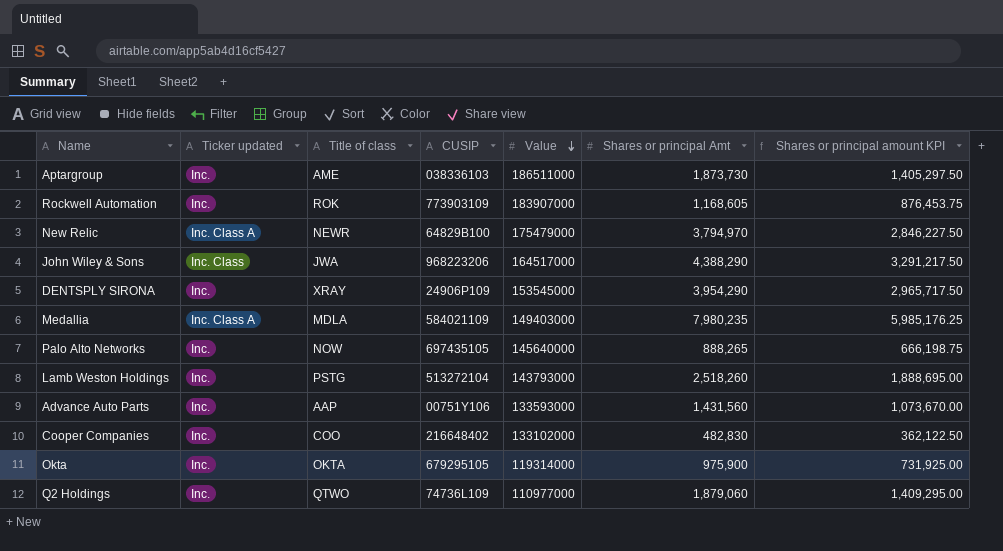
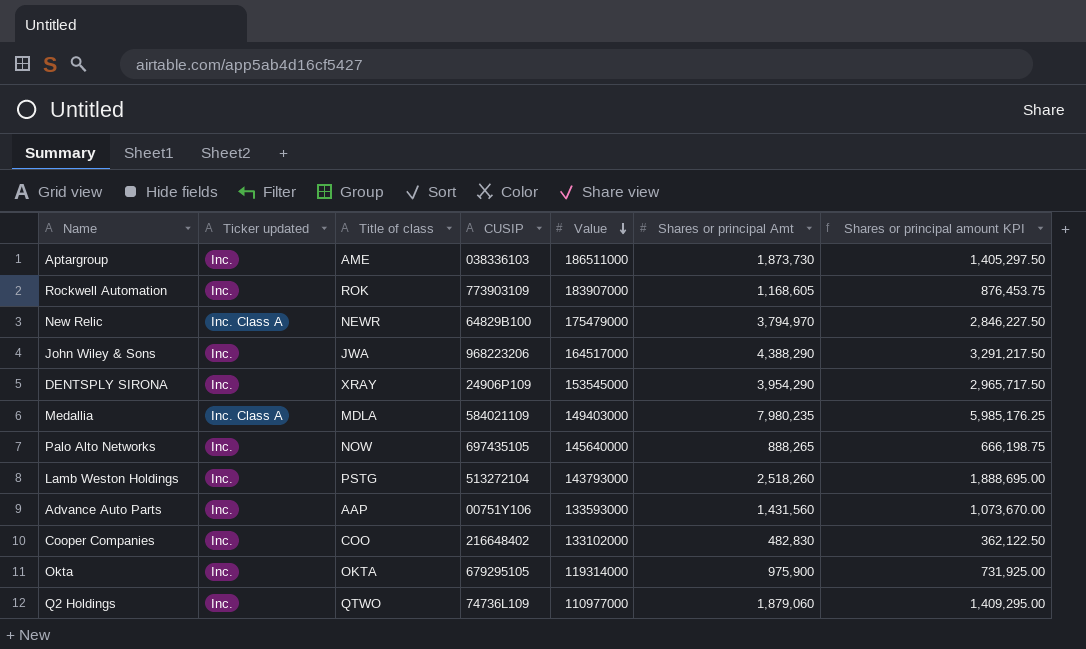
John Wiley & Sons | Ticker updated: Inc. Class -> Inc.

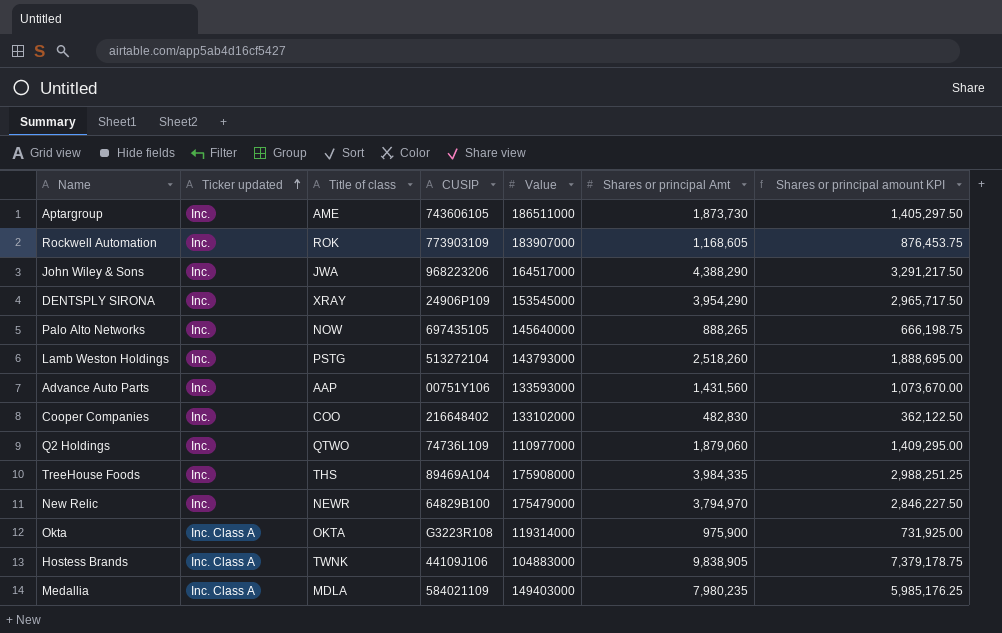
row order: Value descending -> Ticker updated ascending
Aptargroup | CUSIP: 038336103 -> 743606105
row TreeHouse Foods: none -> Inc. | THS | 89469A104 | 175908000 | 3,984,335 | 2,988,251.25
New Relic | Ticker updated: Inc. Class A -> Inc.
Okta | Ticker updated: Inc. -> Inc. Class A
Okta | CUSIP: 679295105 -> G3223R108
row Hostess Brands: none -> Inc. Class A | TWNK | 44109J106 | 104883000 | 9,838,905 | 7,379,178.75

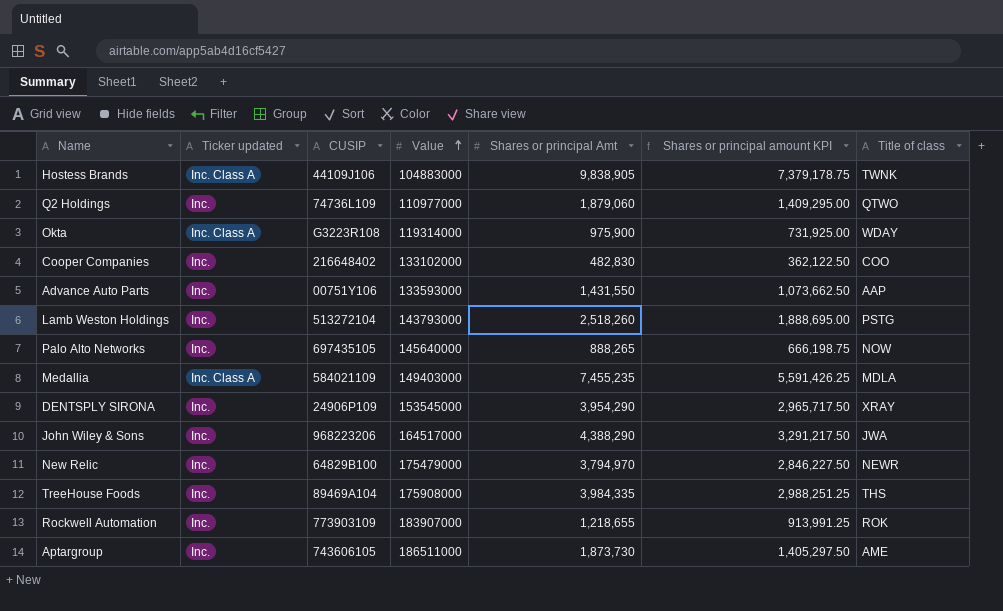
row order: Ticker updated ascending -> Value ascending
column Title of class | position: 3 -> 7
Okta | Title of class: OKTA -> WDAY
Advance Auto Parts | Shares or principal Amt: 1,431,560 -> 1,431,550
Advance Auto Parts | Shares or principal amount KPI: 1,073,670.00 -> 1,073,662.50
Medallia | Shares or principal Amt: 7,980,235 -> 7,455,235
Medallia | Shares or principal amount KPI: 5,985,176.25 -> 5,591,426.25
Rockwell Automation | Shares or principal Amt: 1,168,605 -> 1,218,655
Rockwell Automation | Shares or principal amount KPI: 876,453.75 -> 913,991.25

